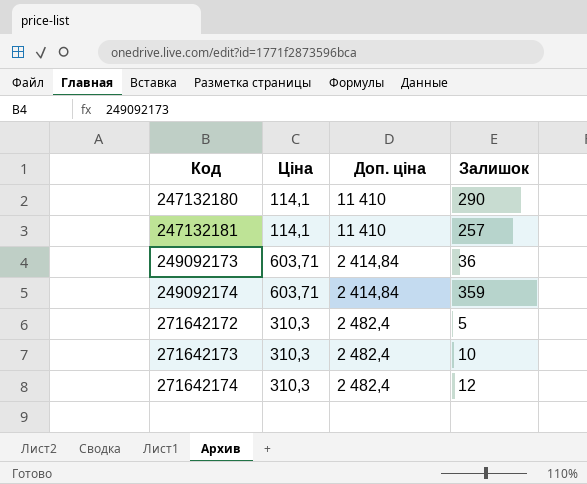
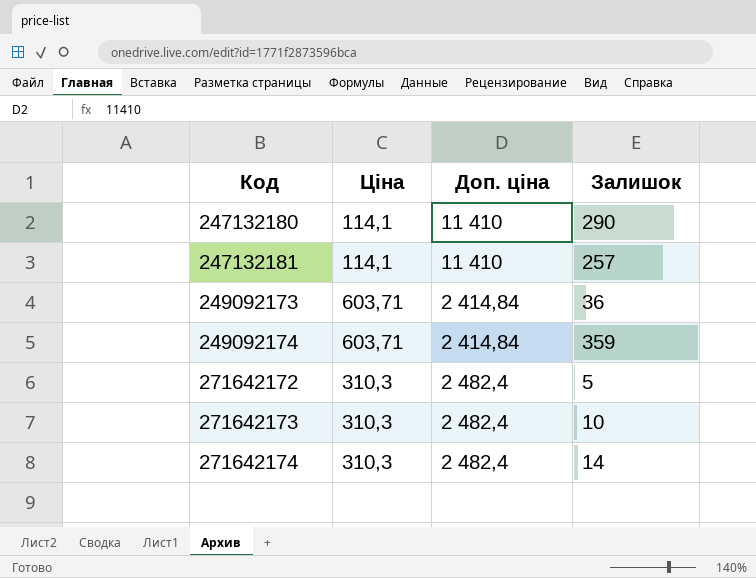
271642174 | Залишок: 12 -> 14

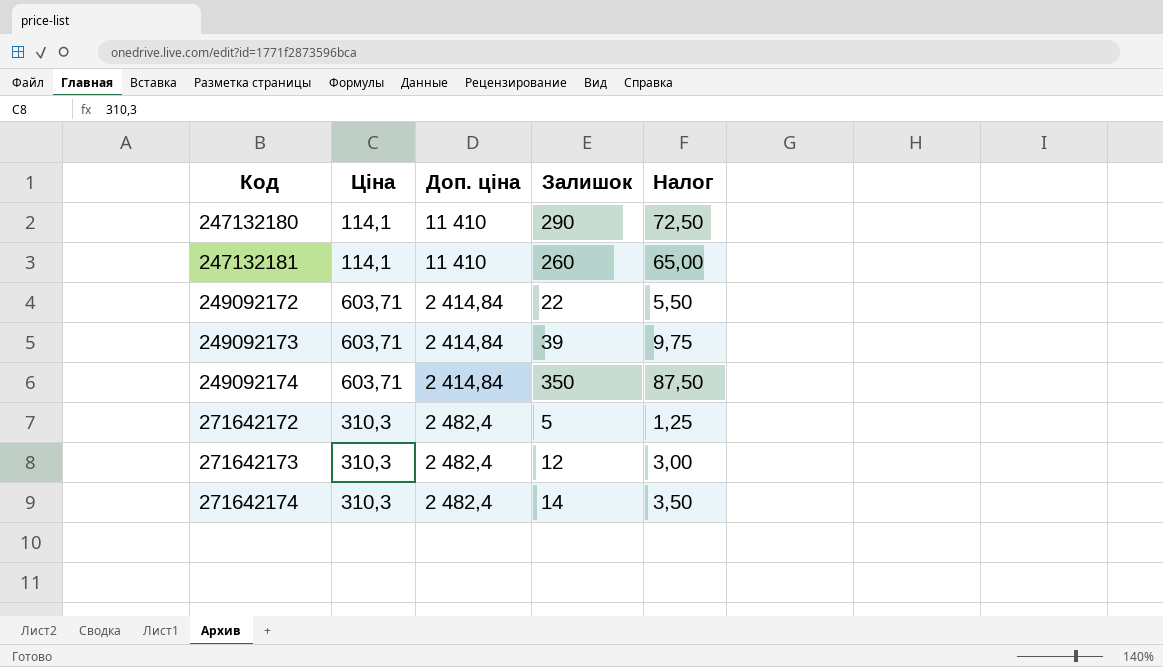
column Налог | formula: none -> [Залишок] * 0,25
247132181 | Залишок: 257 -> 260
row 249092172: none -> 603,71 | 2 414,84 | 22 | 5,50
249092173 | Залишок: 36 -> 39
249092174 | Залишок: 359 -> 350
271642173 | Залишок: 10 -> 12

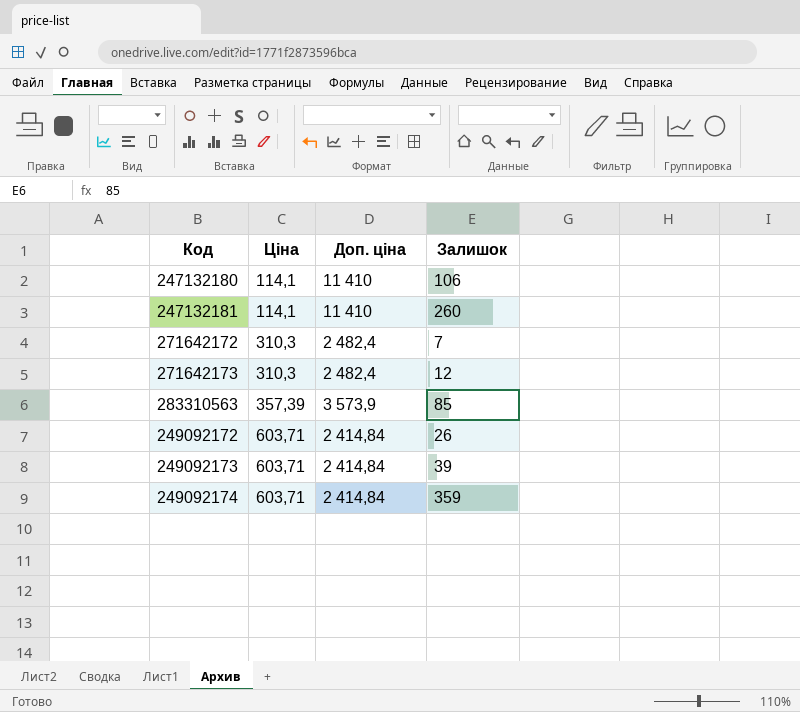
row order: Код ascending -> Ціна ascending
column Налог | formula: [Залишок] * 0,25 -> none
row 271642174: 310,3 | 2 482,4 | 14 | 3,50 -> none
247132180 | Залишок: 290 -> 106
271642172 | Залишок: 5 -> 7
row 283310563: none -> 357,39 | 3 573,9 | 85
249092172 | Залишок: 22 -> 26
249092174 | Залишок: 350 -> 359

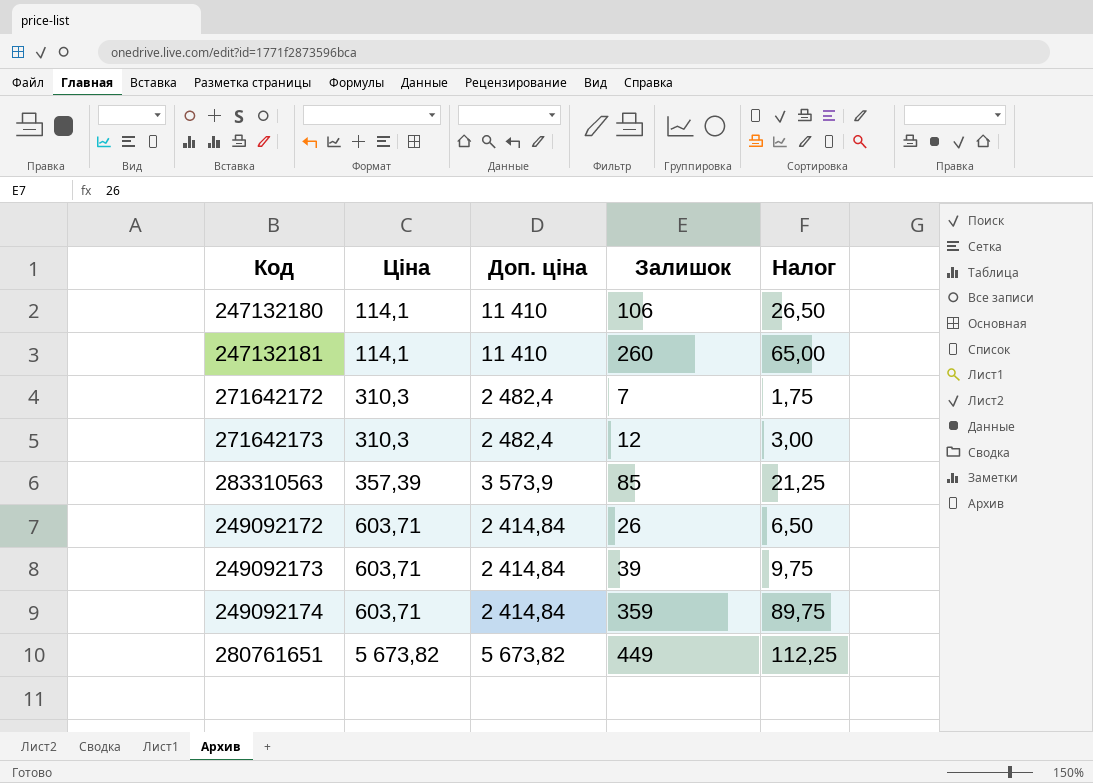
column Налог | formula: none -> [Залишок] * 0,25
row 280761651: none -> 5 673,82 | 5 673,82 | 449 | 112,25

